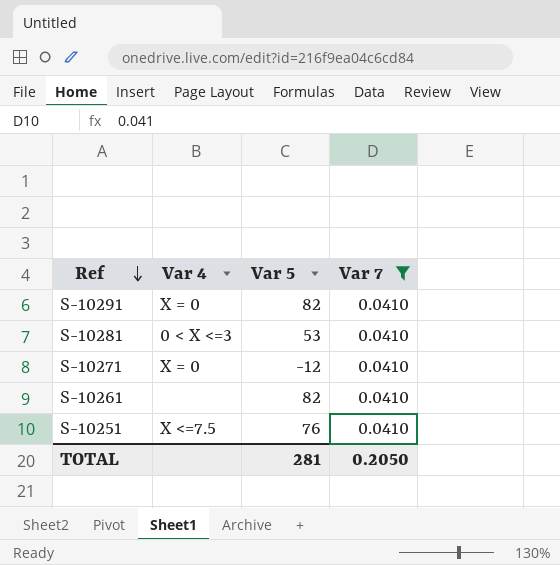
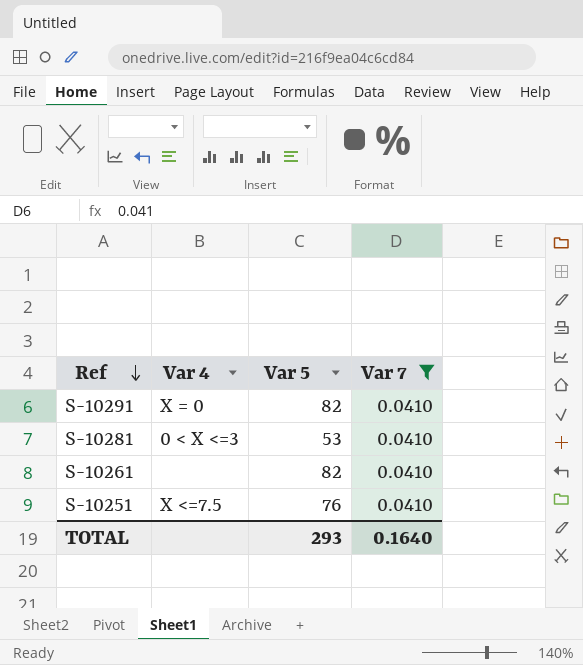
row S-10271: X = 0 | -12 | 0.0410 -> none
TOTAL | Var 5: 281 -> 293
TOTAL | Var 7: 0.2050 -> 0.1640

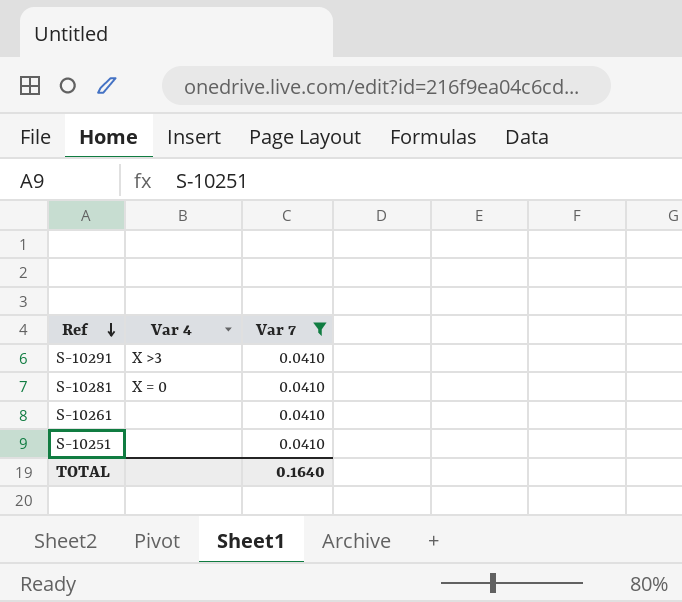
column Var 5 | position: 3 -> none
S-10291 | Var 4: X = 0 -> X >3
S-10281 | Var 4: 0 < X <=3 -> X = 0
S-10251 | Var 4: X <=7.5 -> none

